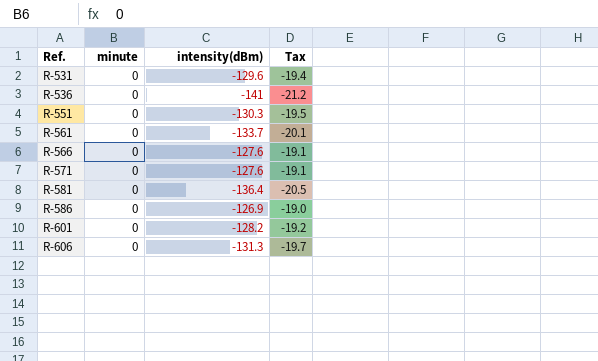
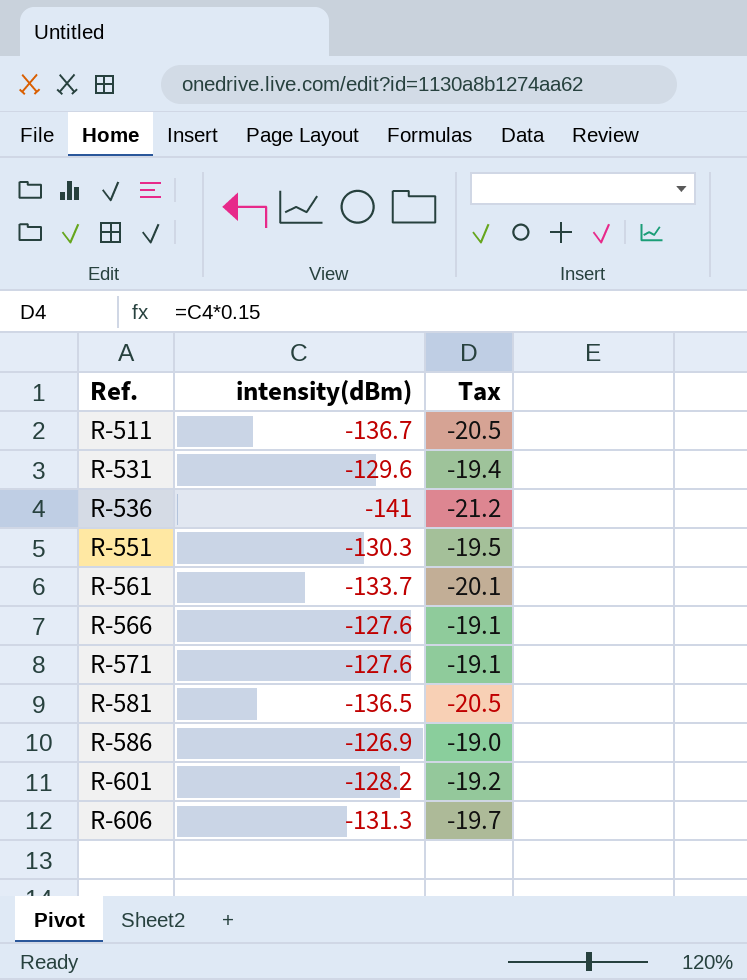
column minute | position: 2 -> none
row R-511: none -> -136.7 | -20.5
R-581 | intensity(dBm): -136.4 -> -136.5

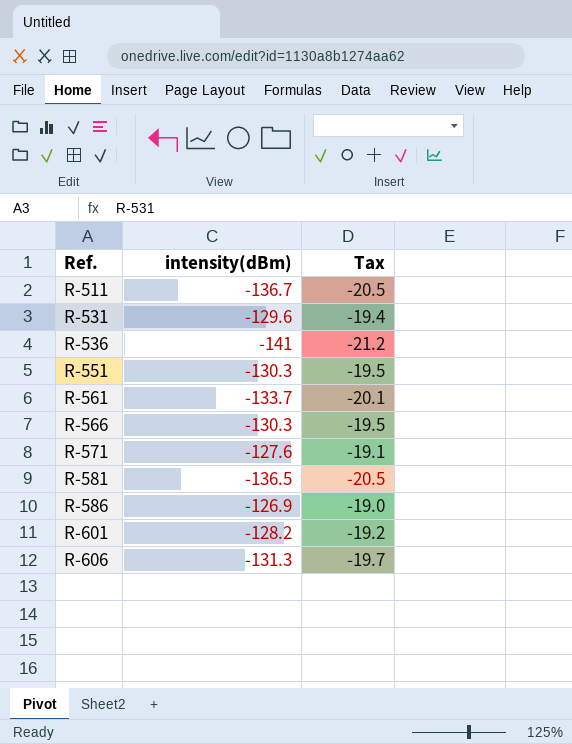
R-566 | intensity(dBm): -127.6 -> -130.3
R-566 | Tax: -19.1 -> -19.5

